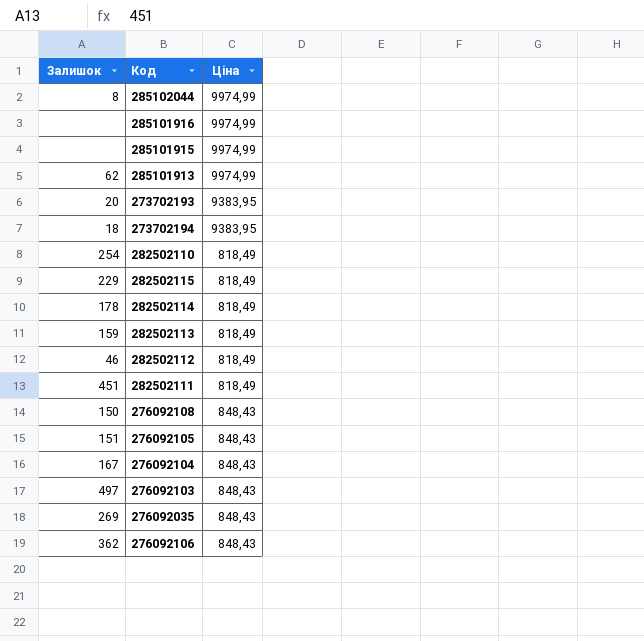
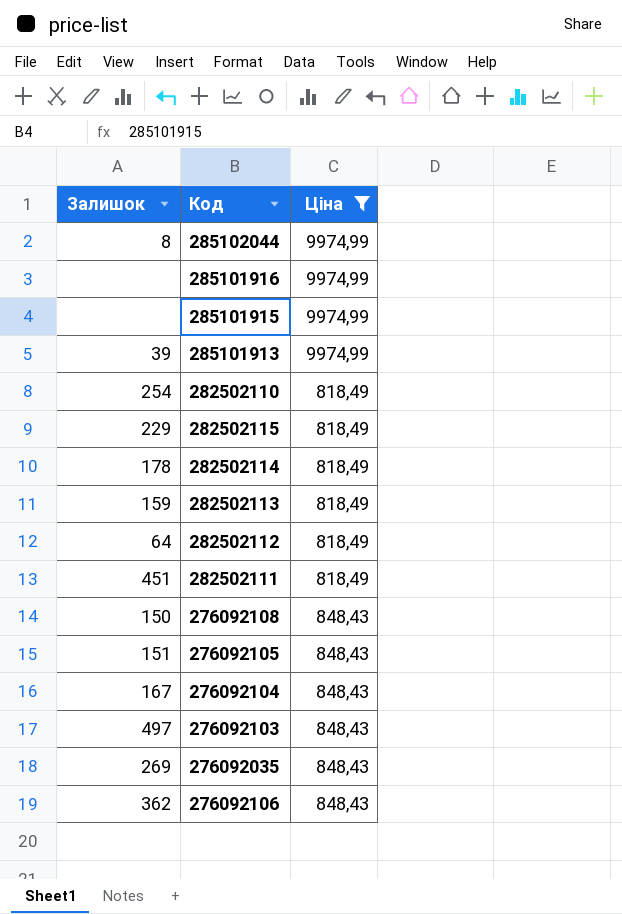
filter: none -> Ціна != 9383,95
285101913 | Залишок: 62 -> 39
282502112 | Залишок: 46 -> 64

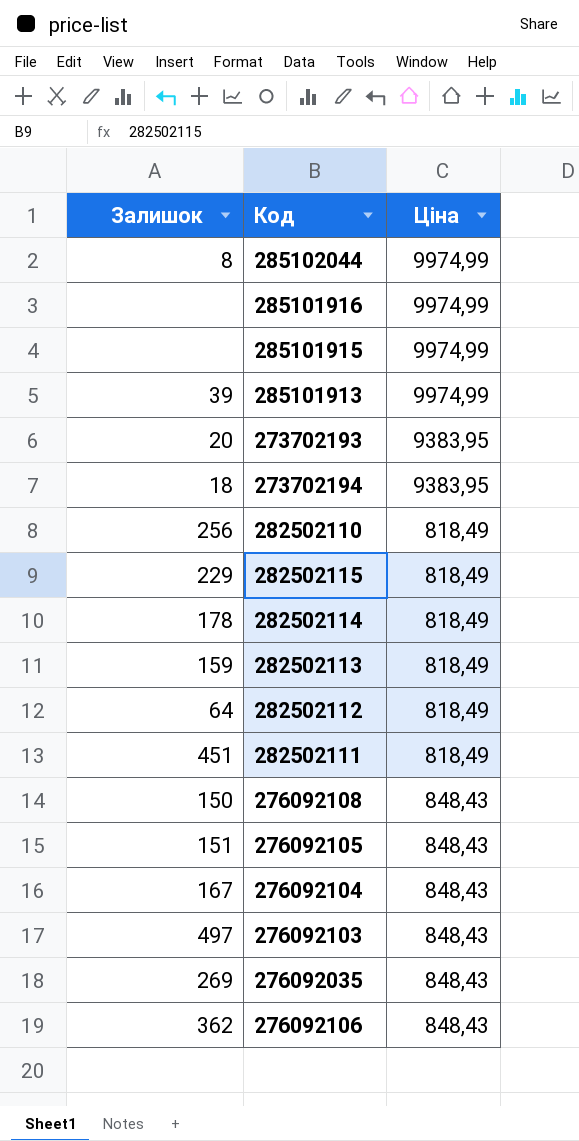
filter: Ціна != 9383,95 -> none
282502110 | Залишок: 254 -> 256

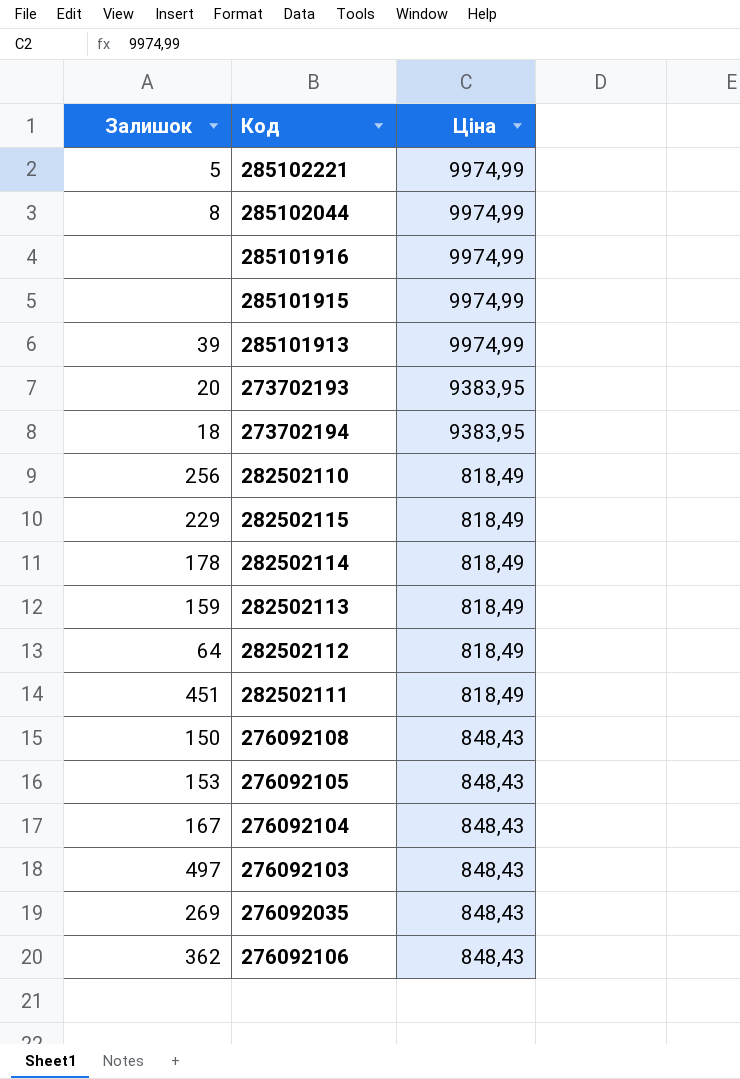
row 285102221: none -> 5 | 9974,99
276092105 | Залишок: 151 -> 153

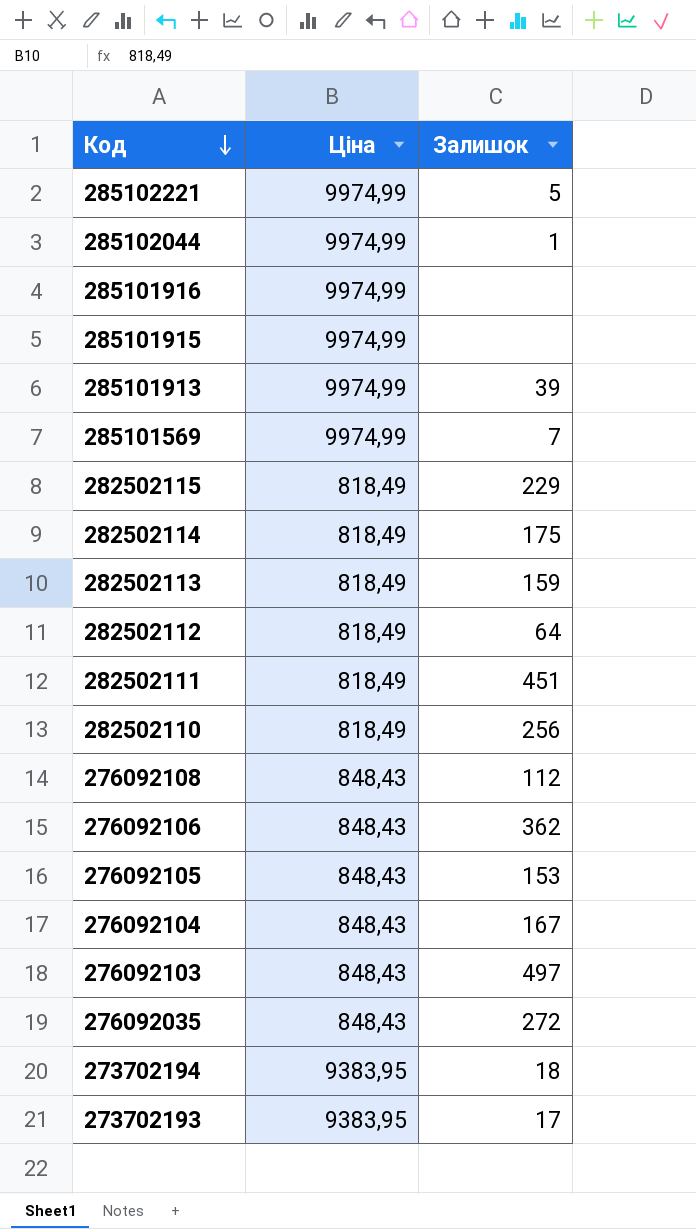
row order: none -> Код descending
column Залишок | position: 1 -> 3
285102044 | Залишок: 8 -> 1
row 285101569: none -> 9974,99 | 7
282502114 | Залишок: 178 -> 175
276092108 | Залишок: 150 -> 112
276092035 | Залишок: 269 -> 272
273702193 | Залишок: 20 -> 17

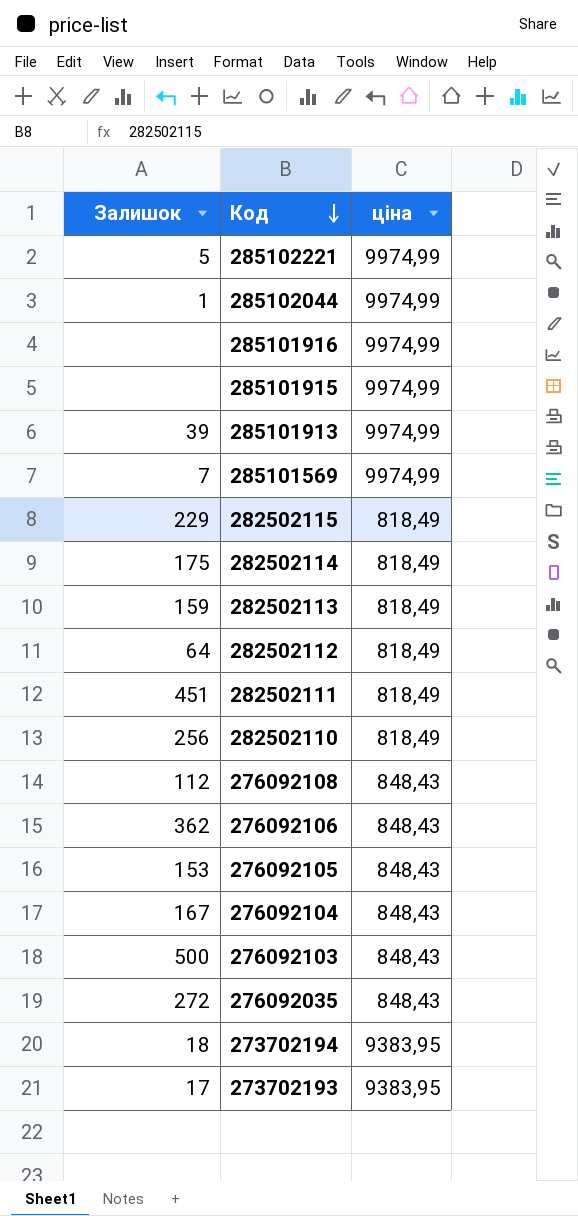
column Залишок | position: 3 -> 1
column name: Ціна -> ціна
276092103 | Залишок: 497 -> 500

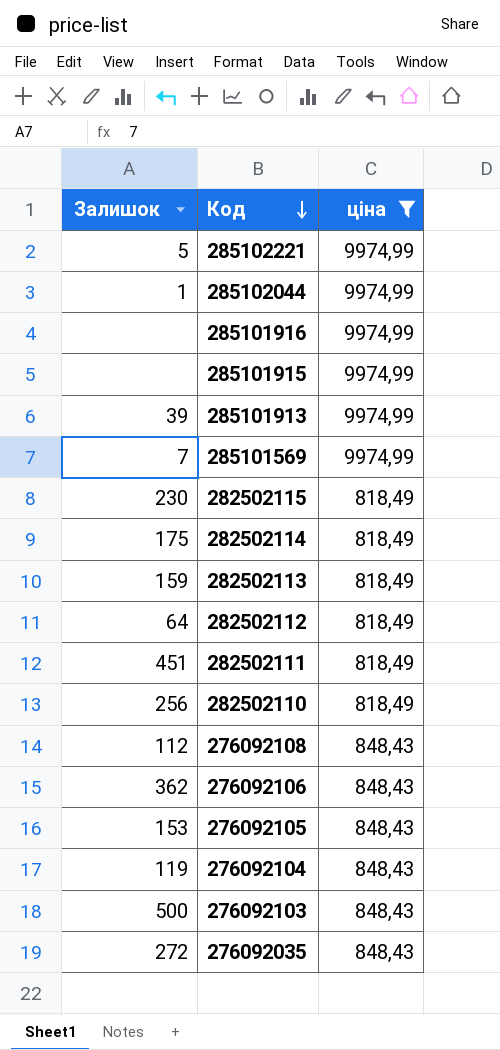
filter: none -> ціна != 9383,95
282502115 | Залишок: 229 -> 230
276092104 | Залишок: 167 -> 119

